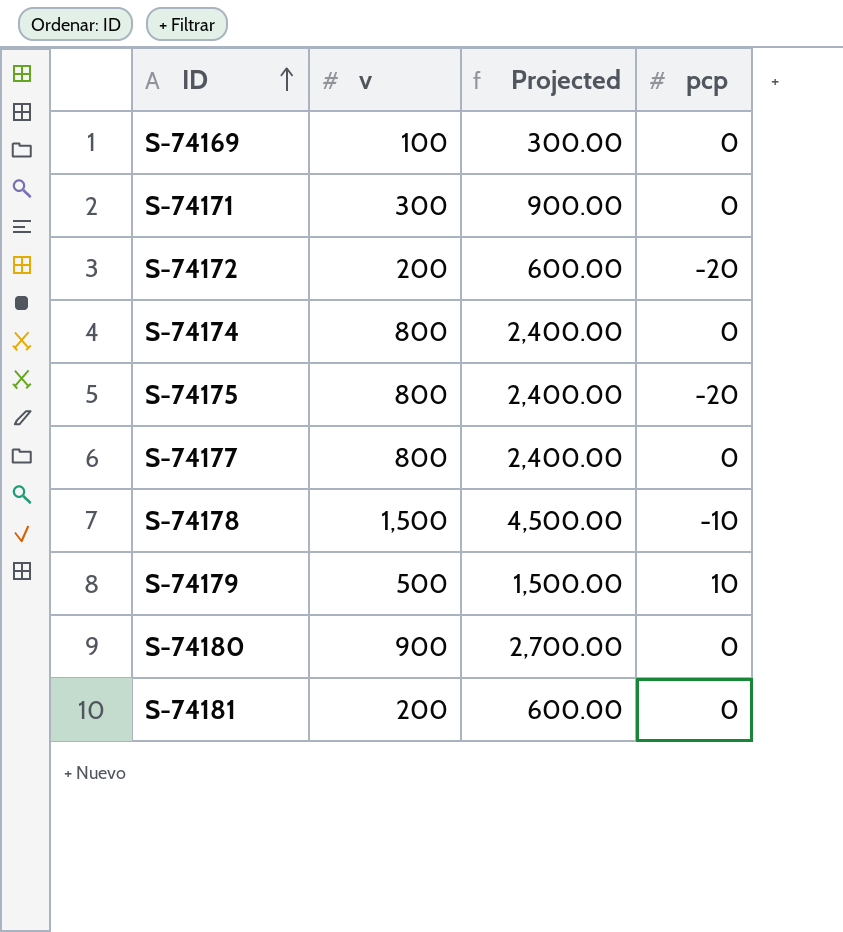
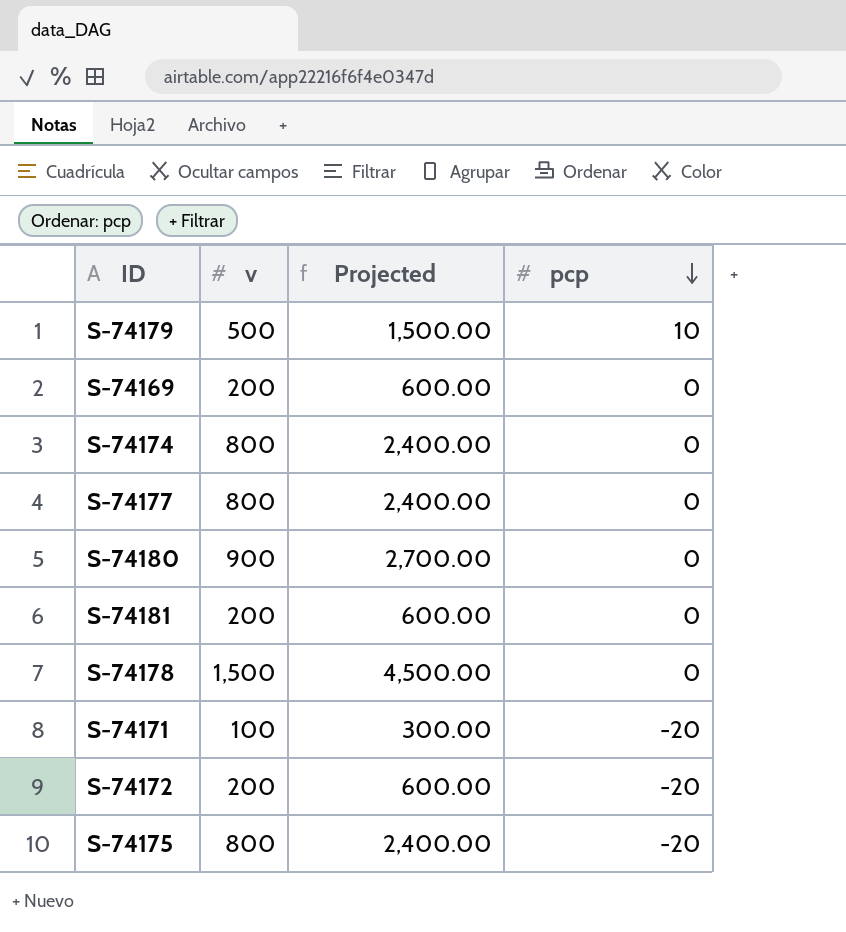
row order: ID ascending -> pcp descending
S-74169 | v: 100 -> 200
S-74169 | Projected: 300.00 -> 600.00
S-74178 | pcp: -10 -> 0
S-74171 | v: 300 -> 100
S-74171 | Projected: 900.00 -> 300.00
S-74171 | pcp: 0 -> -20

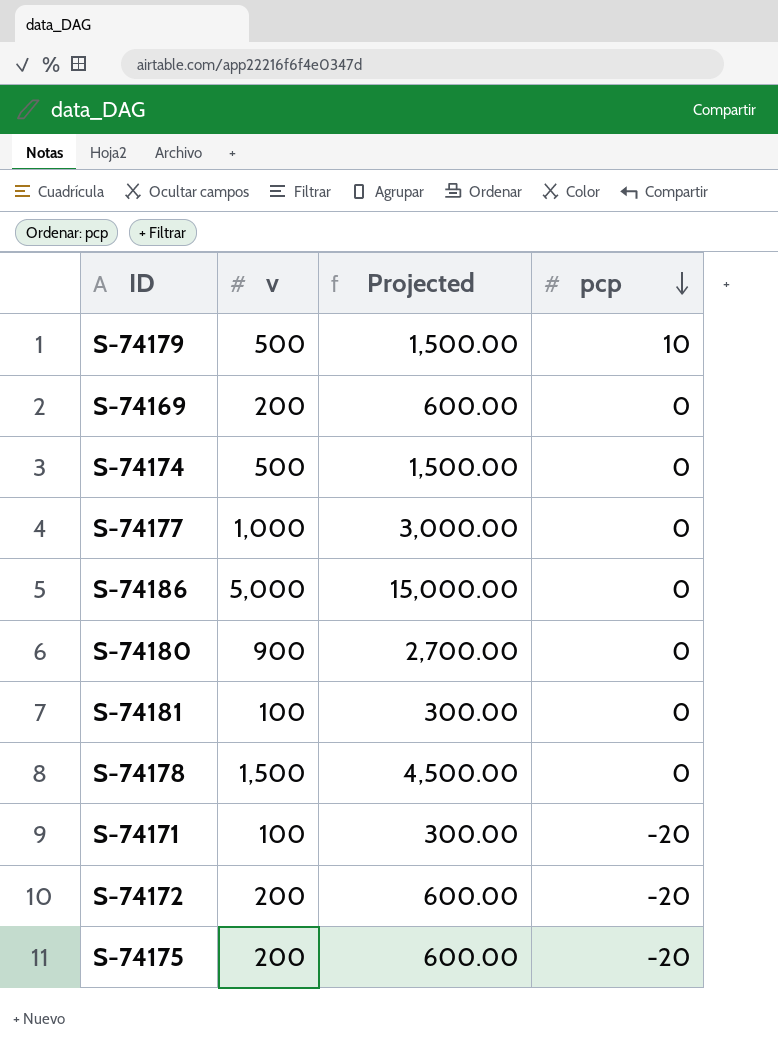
S-74174 | v: 800 -> 500
S-74174 | Projected: 2,400.00 -> 1,500.00
S-74177 | v: 800 -> 1,000
S-74177 | Projected: 2,400.00 -> 3,000.00
row S-74186: none -> 5,000 | 15,000.00 | 0
S-74181 | v: 200 -> 100
S-74181 | Projected: 600.00 -> 300.00
S-74175 | v: 800 -> 200
S-74175 | Projected: 2,400.00 -> 600.00

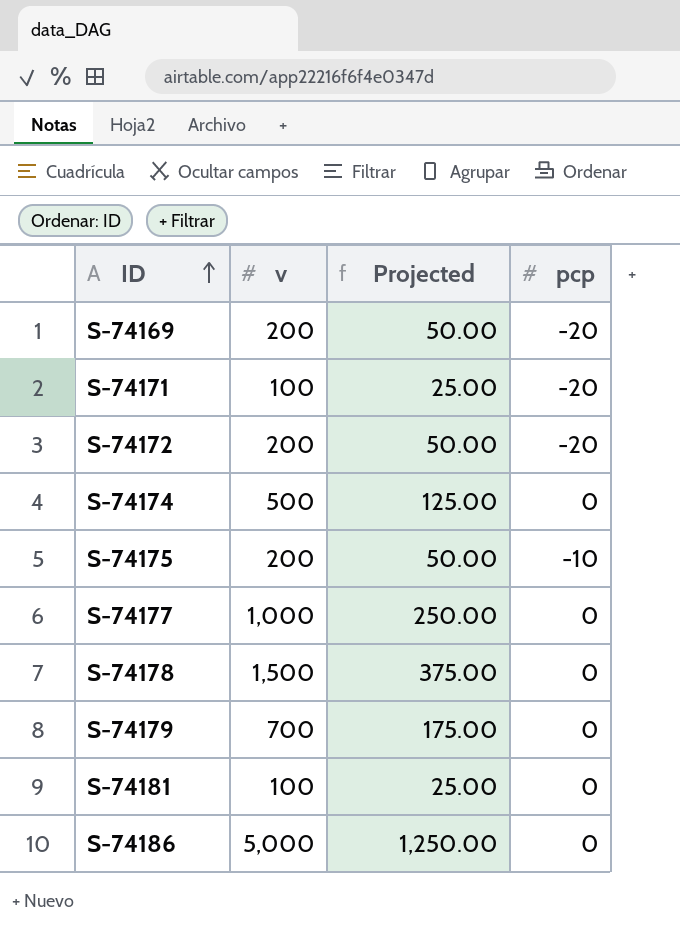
row order: pcp descending -> ID ascending
column Projected | formula: [v] * 3 -> [v] * 0.25
row S-74180: 900 | 2,700.00 | 0 -> none
S-74169 | pcp: 0 -> -20
S-74175 | pcp: -20 -> -10
S-74179 | v: 500 -> 700
S-74179 | pcp: 10 -> 0

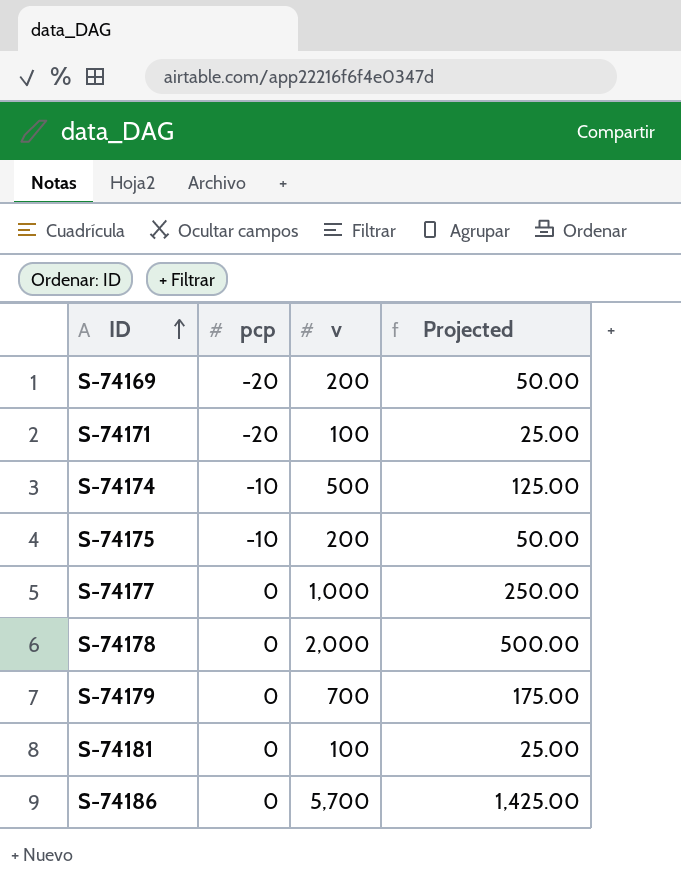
column pcp | position: 4 -> 2
row S-74172: 200 | 50.00 | -20 -> none
S-74174 | pcp: 0 -> -10
S-74178 | v: 1,500 -> 2,000
S-74178 | Projected: 375.00 -> 500.00
S-74186 | v: 5,000 -> 5,700
S-74186 | Projected: 1,250.00 -> 1,425.00

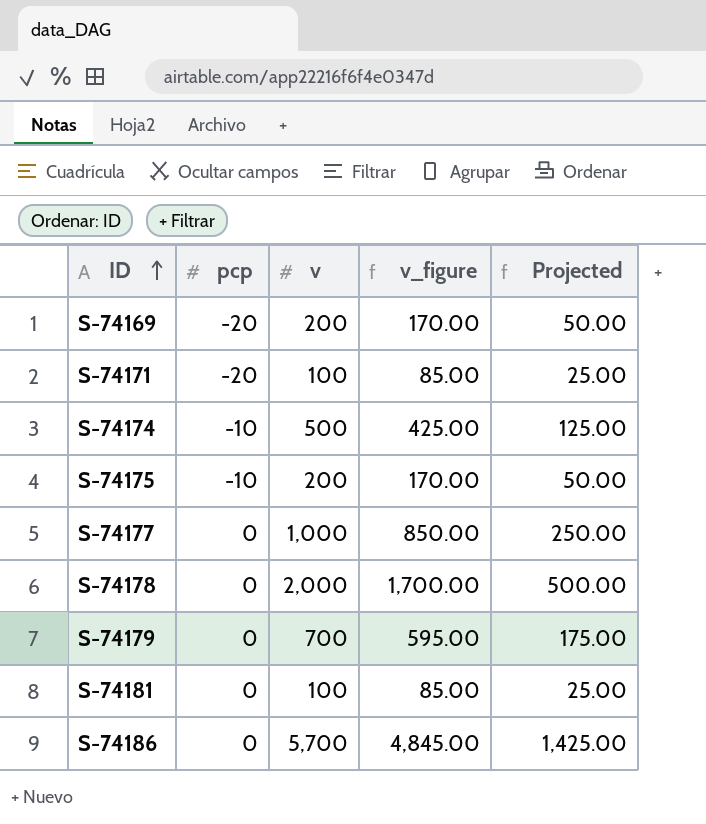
column v_figure | formula: none -> [v] * 0.85

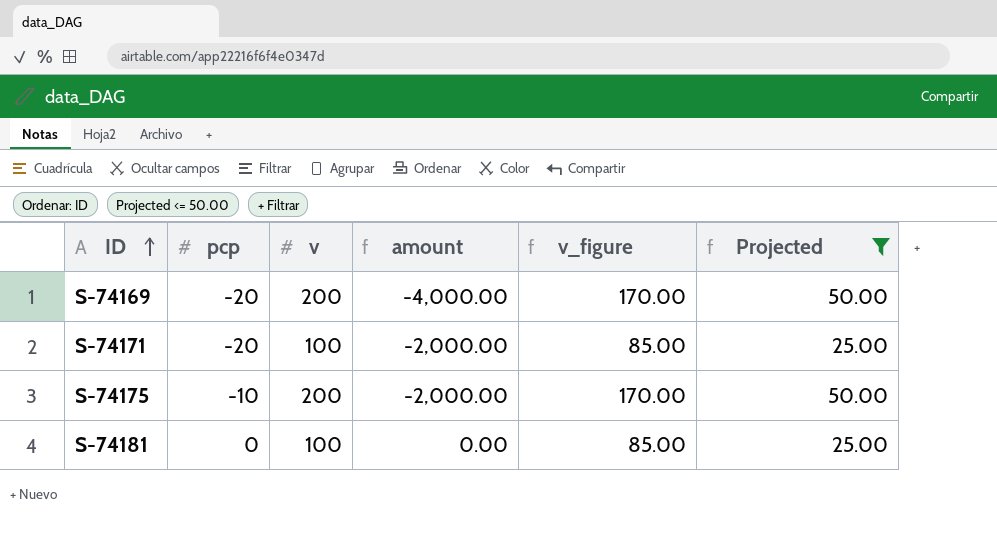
filter: none -> Projected <= 50.00
column amount | formula: none -> [pcp] * [v]

